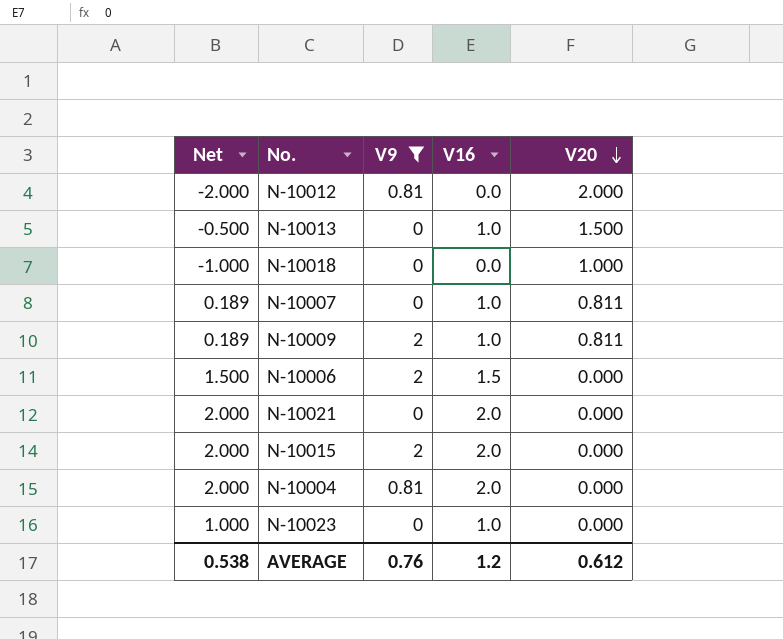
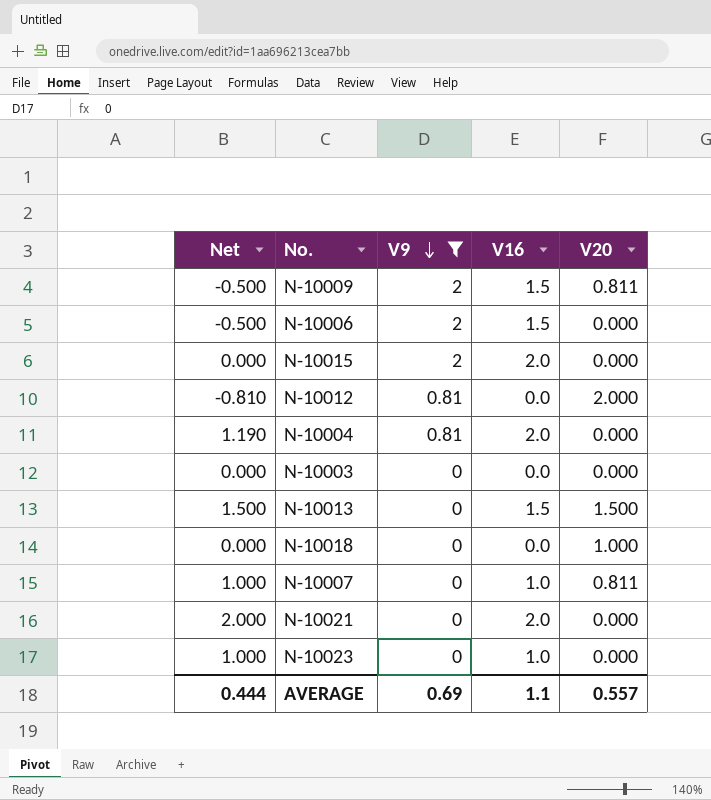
row order: V20 descending -> V9 descending
column Net | formula: [V16] - [V20] -> [V16] - [V9]
N-10009 | V16: 1.0 -> 1.5
row N-10003: none -> 0.000 | 0 | 0.0 | 0.000
N-10013 | V16: 1.0 -> 1.5
AVERAGE | Net: 0.538 -> 0.444
AVERAGE | V9: 0.76 -> 0.69
AVERAGE | V16: 1.2 -> 1.1
AVERAGE | V20: 0.612 -> 0.557

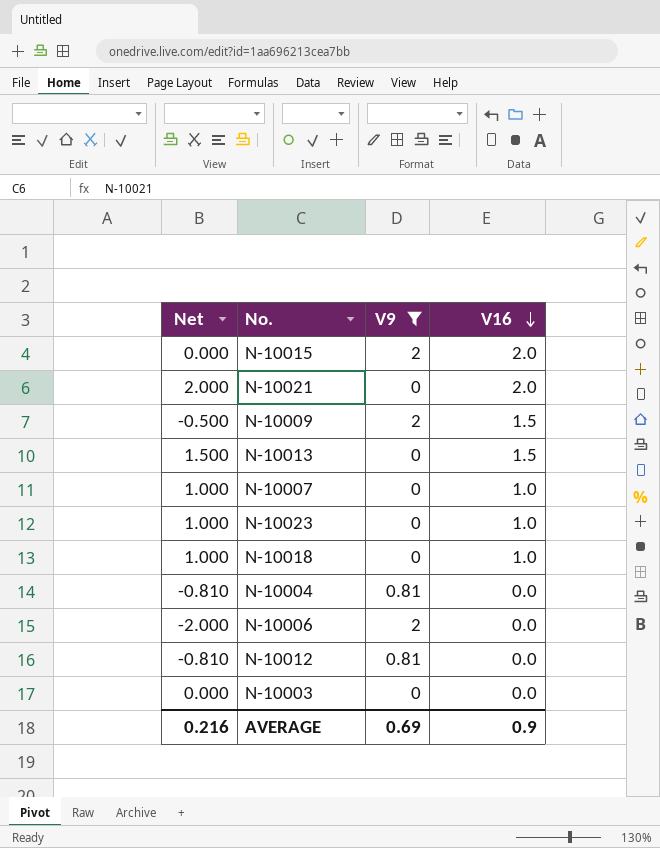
row order: V9 descending -> V16 descending
column V20 | position: 5 -> none
N-10018 | Net: 0.000 -> 1.000
N-10018 | V16: 0.0 -> 1.0
N-10004 | Net: 1.190 -> -0.810
N-10004 | V16: 2.0 -> 0.0
N-10006 | Net: -0.500 -> -2.000
N-10006 | V16: 1.5 -> 0.0
AVERAGE | Net: 0.444 -> 0.216
AVERAGE | V16: 1.1 -> 0.9

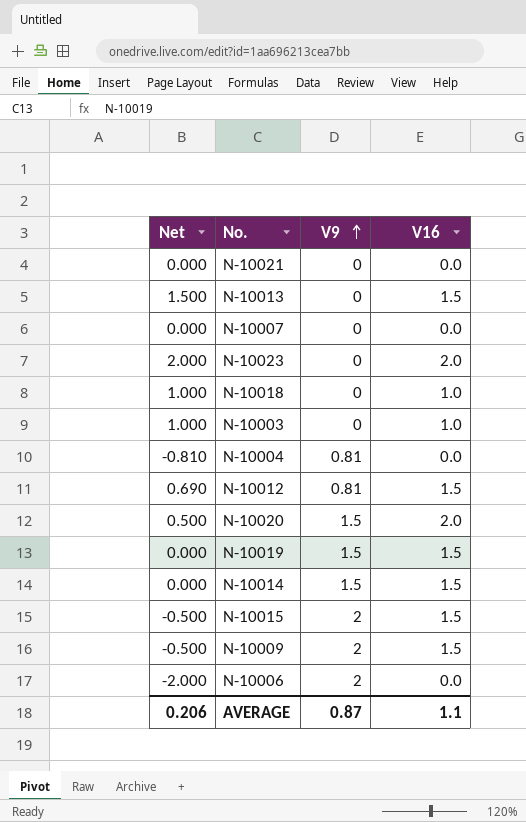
filter: V9 != 1.5 -> none
row order: V16 descending -> V9 ascending
N-10021 | Net: 2.000 -> 0.000
N-10021 | V16: 2.0 -> 0.0
N-10007 | Net: 1.000 -> 0.000
N-10007 | V16: 1.0 -> 0.0
N-10023 | Net: 1.000 -> 2.000
N-10023 | V16: 1.0 -> 2.0
N-10003 | Net: 0.000 -> 1.000
N-10003 | V16: 0.0 -> 1.0
N-10012 | Net: -0.810 -> 0.690
N-10012 | V16: 0.0 -> 1.5
N-10015 | Net: 0.000 -> -0.500
N-10015 | V16: 2.0 -> 1.5
AVERAGE | Net: 0.216 -> 0.206
AVERAGE | V9: 0.69 -> 0.87
AVERAGE | V16: 0.9 -> 1.1

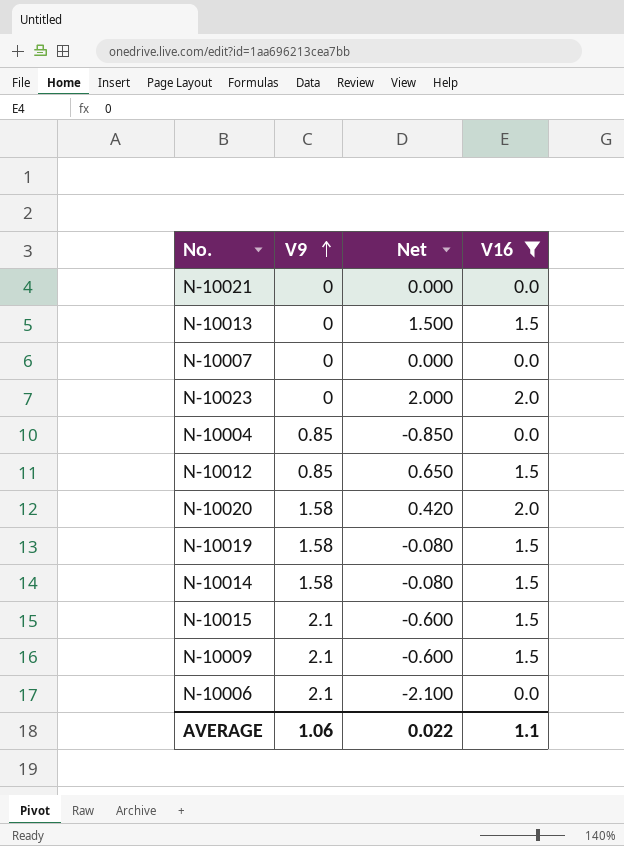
filter: none -> V16 != 1.0
column Net | position: 1 -> 3
N-10004 | V9: 0.81 -> 0.85
N-10004 | Net: -0.810 -> -0.850
N-10012 | V9: 0.81 -> 0.85
N-10012 | Net: 0.690 -> 0.650
N-10020 | V9: 1.5 -> 1.58
N-10020 | Net: 0.500 -> 0.420
N-10019 | V9: 1.5 -> 1.58
N-10019 | Net: 0.000 -> -0.080
N-10014 | V9: 1.5 -> 1.58
N-10014 | Net: 0.000 -> -0.080
N-10015 | V9: 2 -> 2.1
N-10015 | Net: -0.500 -> -0.600
N-10009 | V9: 2 -> 2.1
N-10009 | Net: -0.500 -> -0.600
N-10006 | V9: 2 -> 2.1
N-10006 | Net: -2.000 -> -2.100
AVERAGE | V9: 0.87 -> 1.06
AVERAGE | Net: 0.206 -> 0.022

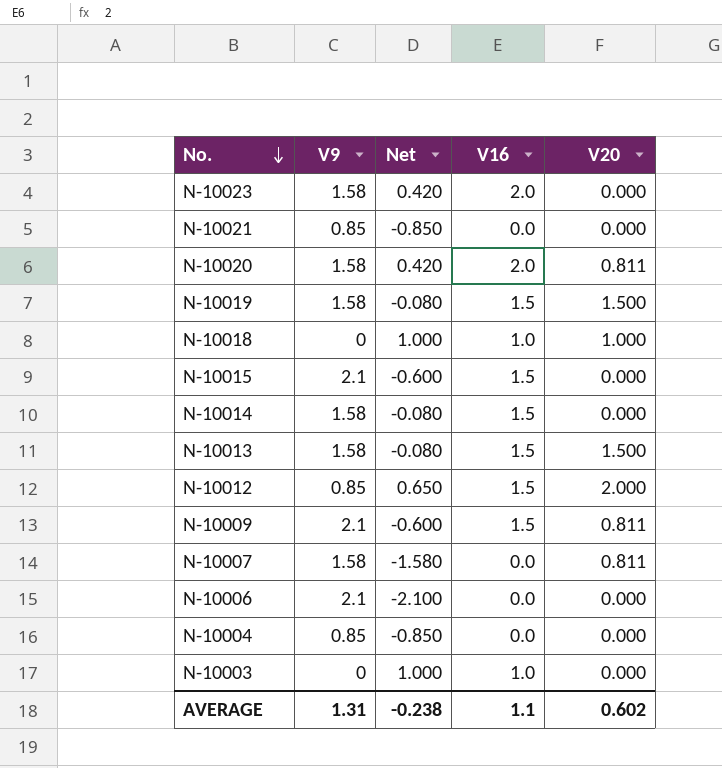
filter: V16 != 1.0 -> none
row order: V9 ascending -> No. descending
column V20 | position: none -> 5
N-10023 | V9: 0 -> 1.58
N-10023 | Net: 2.000 -> 0.420
N-10021 | V9: 0 -> 0.85
N-10021 | Net: 0.000 -> -0.850
N-10013 | V9: 0 -> 1.58
N-10013 | Net: 1.500 -> -0.080
N-10007 | V9: 0 -> 1.58
N-10007 | Net: 0.000 -> -1.580
AVERAGE | V9: 1.06 -> 1.31
AVERAGE | Net: 0.022 -> -0.238

